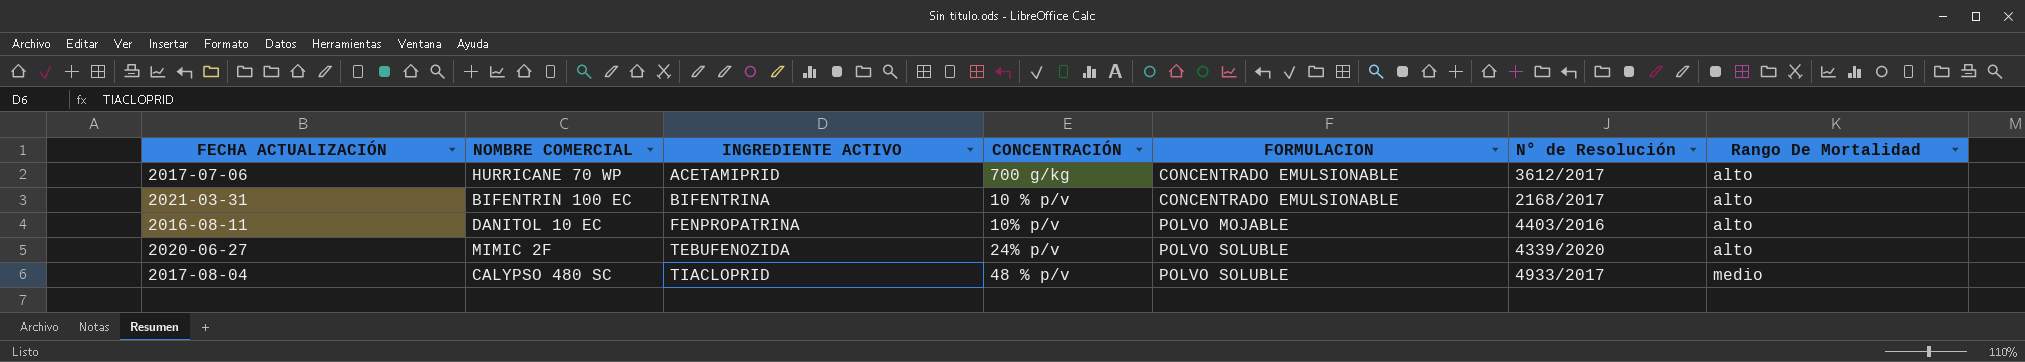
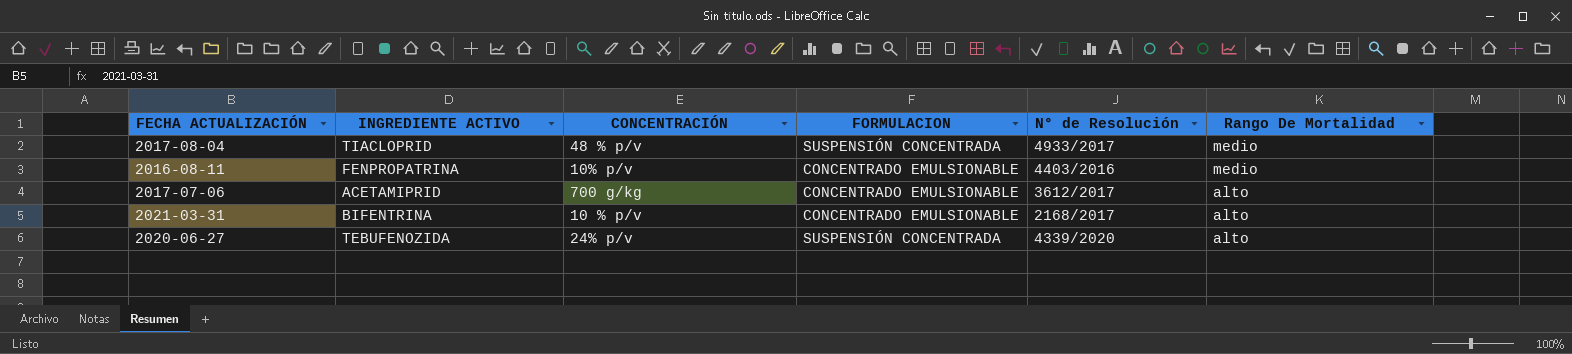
row order: INGREDIENTE ACTIVO ascending -> Rango De Mortalidad descending
column NOMBRE COMERCIAL | position: 2 -> none
2017-08-04 | FORMULACION: POLVO SOLUBLE -> SUSPENSIÓN CONCENTRADA
2016-08-11 | FORMULACION: POLVO MOJABLE -> CONCENTRADO EMULSIONABLE
2016-08-11 | Rango De Mortalidad: alto -> medio
2020-06-27 | FORMULACION: POLVO SOLUBLE -> SUSPENSIÓN CONCENTRADA

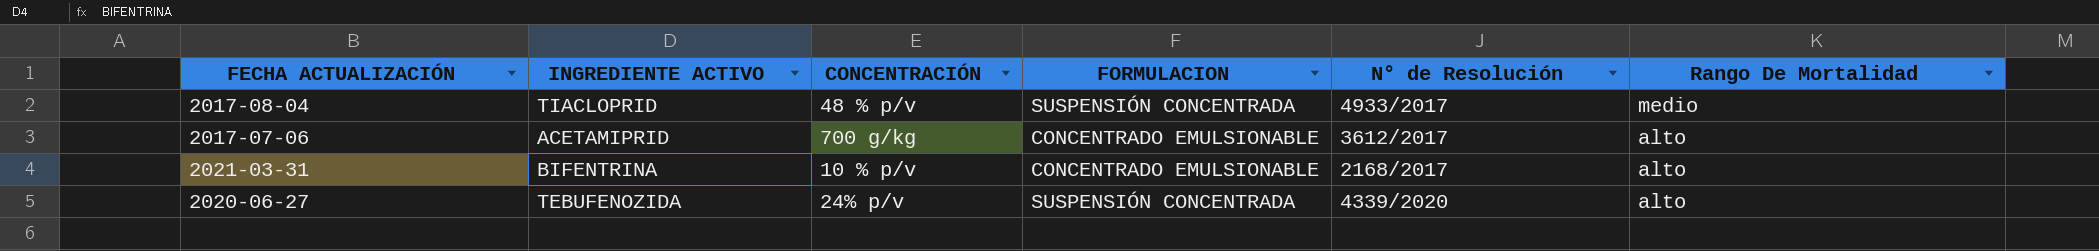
row 2016-08-11: FENPROPATRINA | 10% p/v | CONCENTRADO EMULSIONABLE | 4403/2016 | medio -> none

